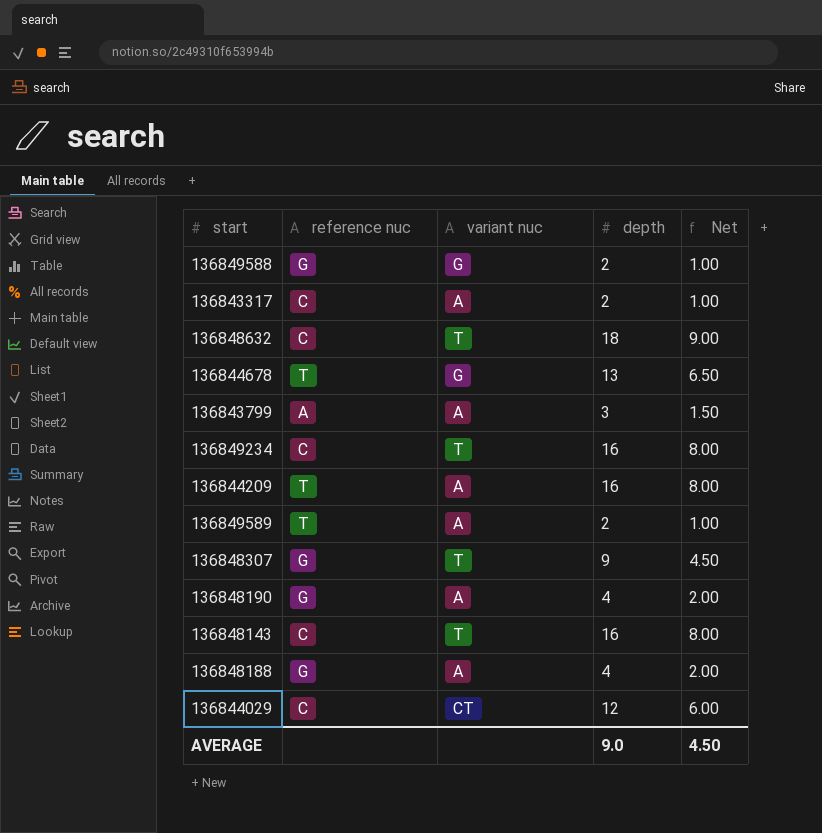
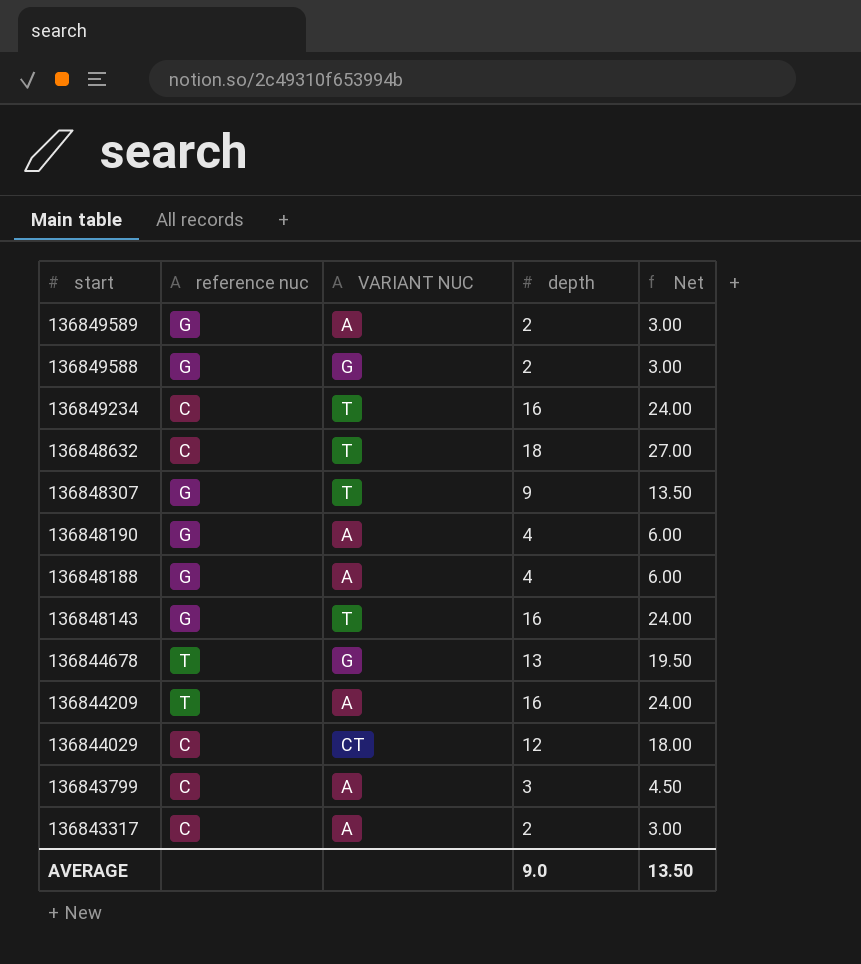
row order: none -> start descending
column name: variant nuc -> VARIANT NUC
column Net | formula: [depth] * 0.5 -> [depth] * 1.5
136849589 | reference nuc: T -> G
136848143 | reference nuc: C -> G
136843799 | reference nuc: A -> C
AVERAGE | Net: 4.50 -> 13.50

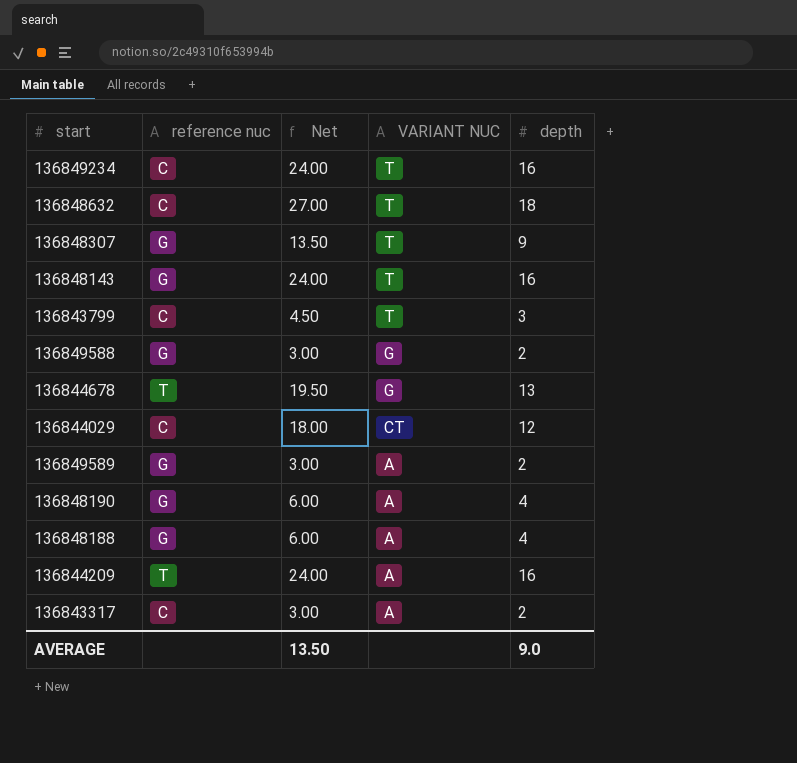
row order: start descending -> VARIANT NUC descending
column Net | position: 5 -> 3
136843799 | VARIANT NUC: A -> T

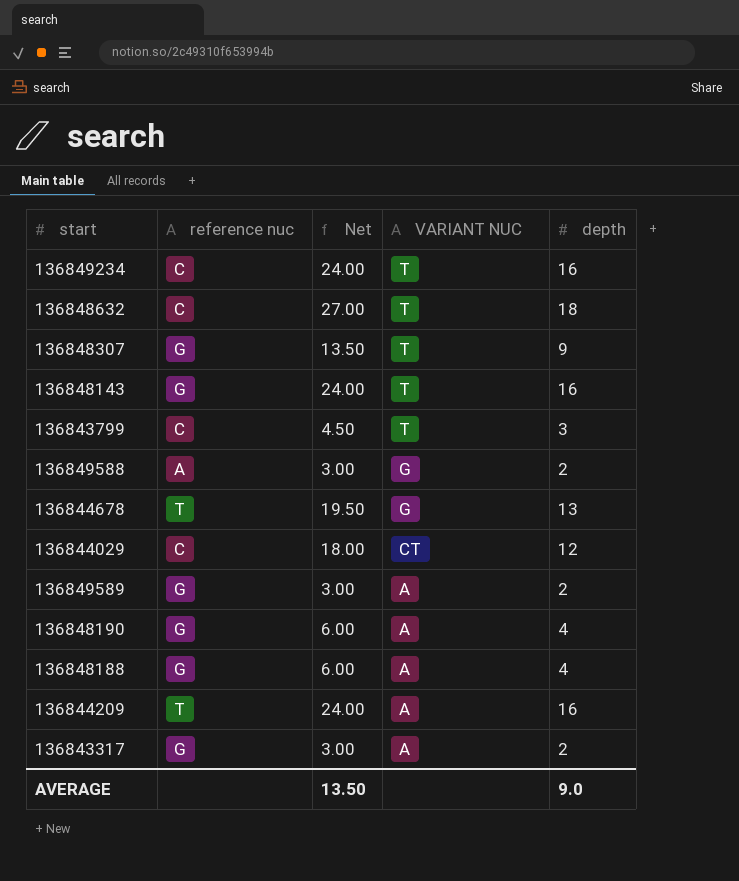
136849588 | reference nuc: G -> A
136843317 | reference nuc: C -> G

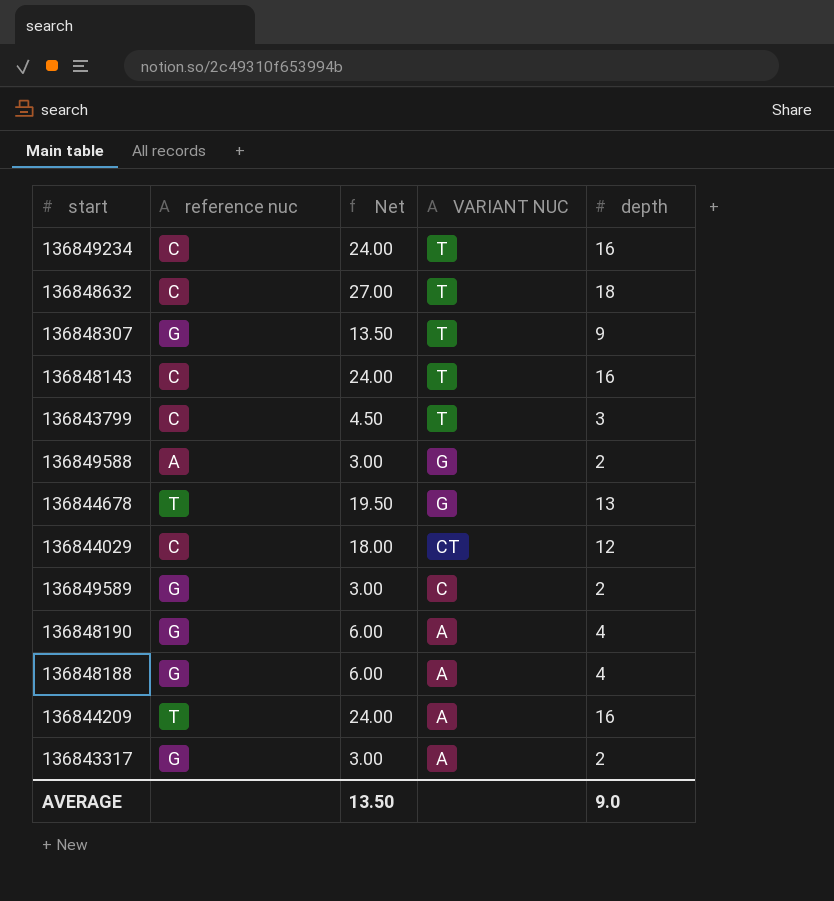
136848143 | reference nuc: G -> C
136849589 | VARIANT NUC: A -> C

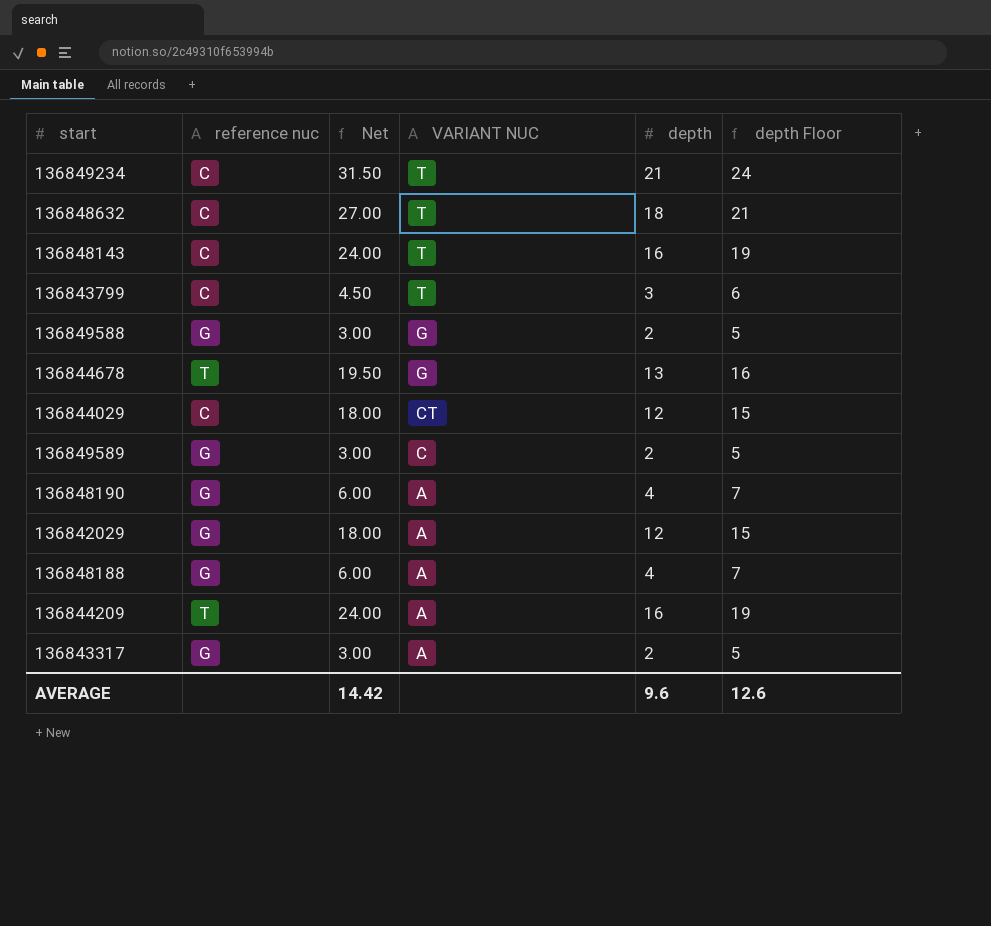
column depth Floor | formula: none -> [depth] + 3
row 136848307: G | 13.50 | T | 9 -> none
136849234 | Net: 24.00 -> 31.50
136849234 | depth: 16 -> 21
136849588 | reference nuc: A -> G
row 136842029: none -> G | 18.00 | A | 12 | 15
AVERAGE | Net: 13.50 -> 14.42
AVERAGE | depth: 9.0 -> 9.6

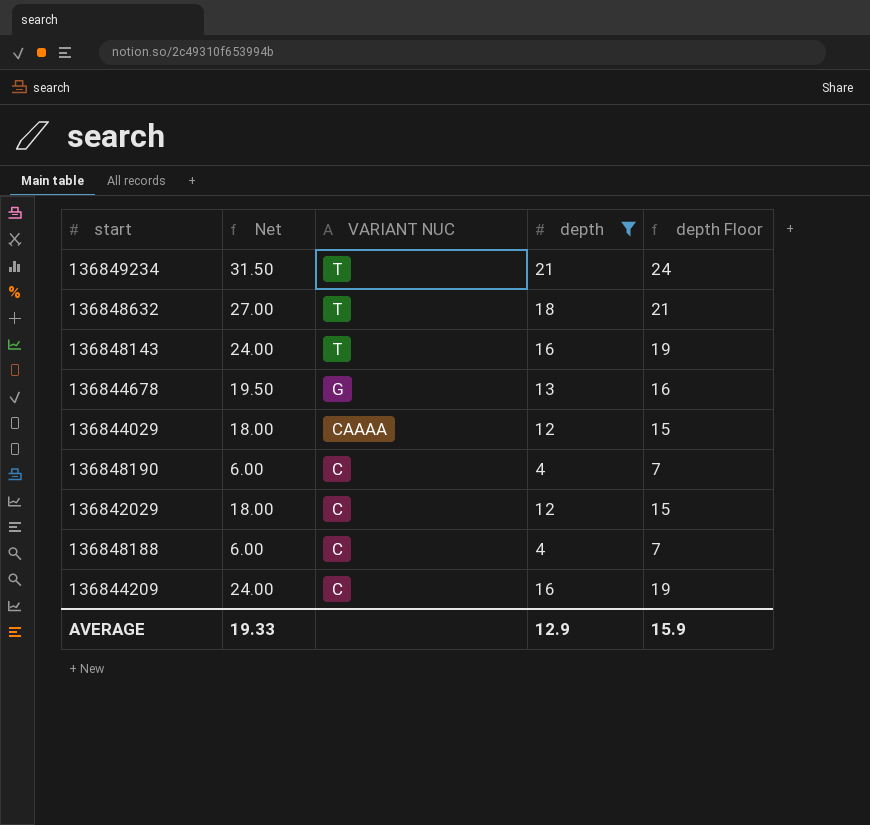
filter: none -> depth >= 4
column reference nuc | position: 2 -> none
136844029 | VARIANT NUC: CT -> CAAAA
136848190 | VARIANT NUC: A -> C
136842029 | VARIANT NUC: A -> C
136848188 | VARIANT NUC: A -> C
136844209 | VARIANT NUC: A -> C
AVERAGE | Net: 14.42 -> 19.33
AVERAGE | depth: 9.6 -> 12.9
AVERAGE | depth Floor: 12.6 -> 15.9

